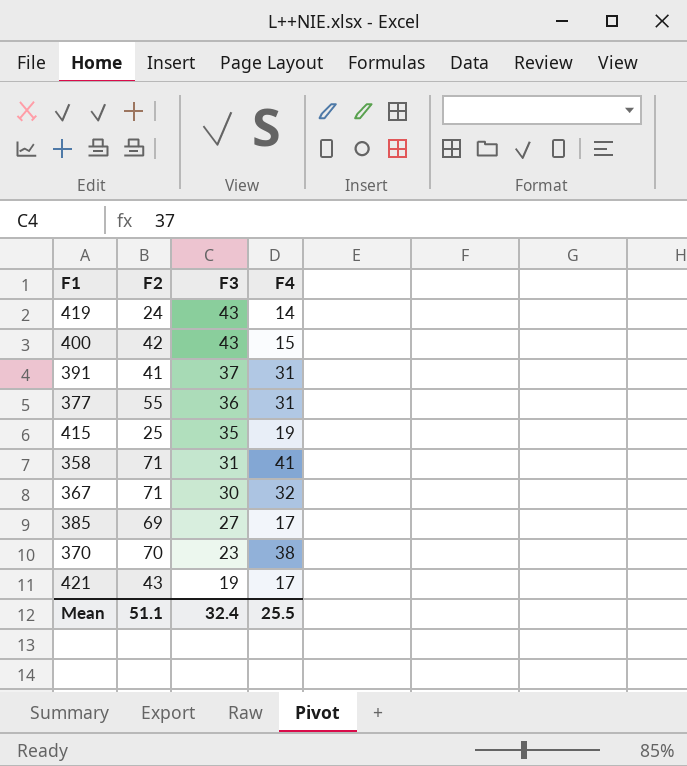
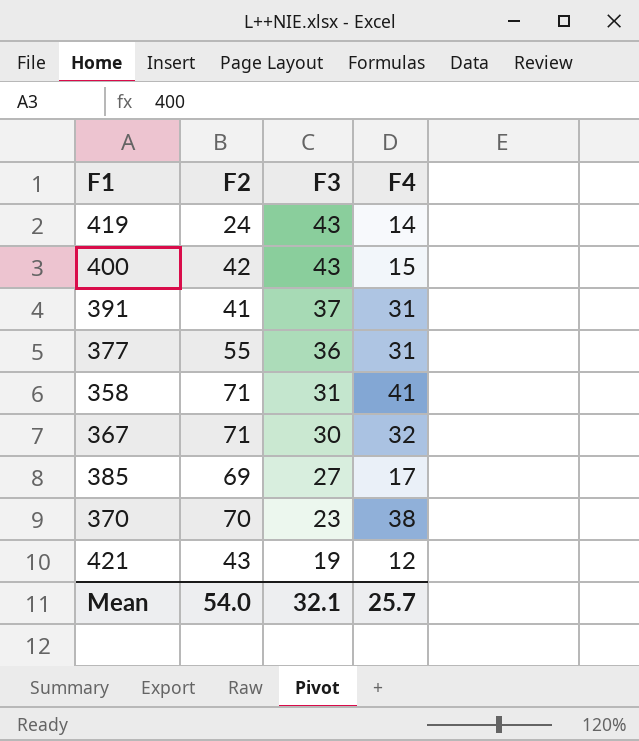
row 415: 25 | 35 | 19 -> none
421 | F4: 17 -> 12
Mean | F2: 51.1 -> 54.0
Mean | F3: 32.4 -> 32.1
Mean | F4: 25.5 -> 25.7

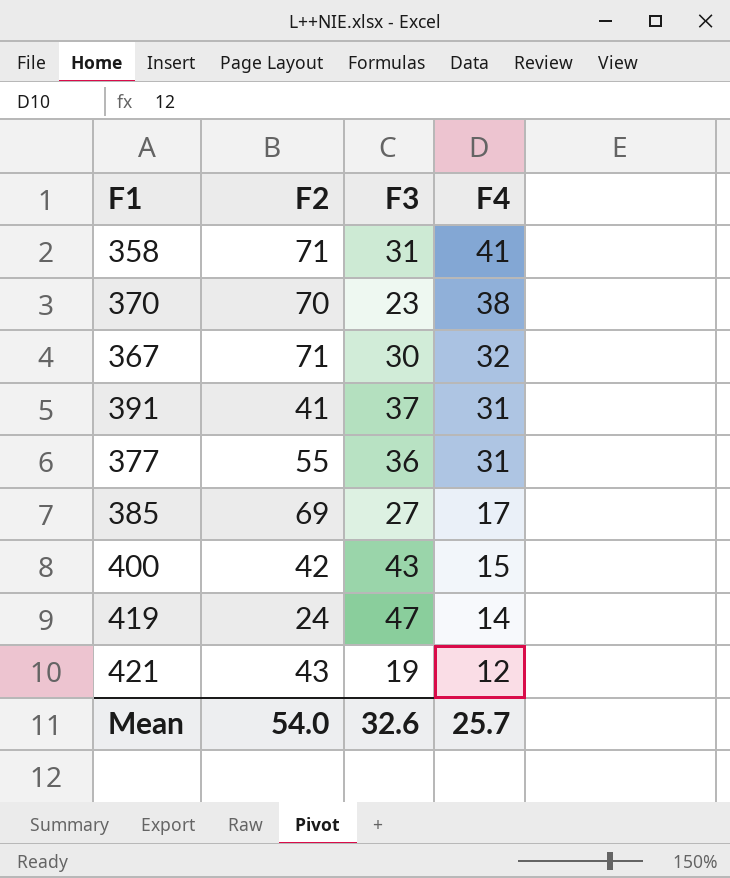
row order: F3 descending -> F4 descending
419 | F3: 43 -> 47
Mean | F3: 32.1 -> 32.6

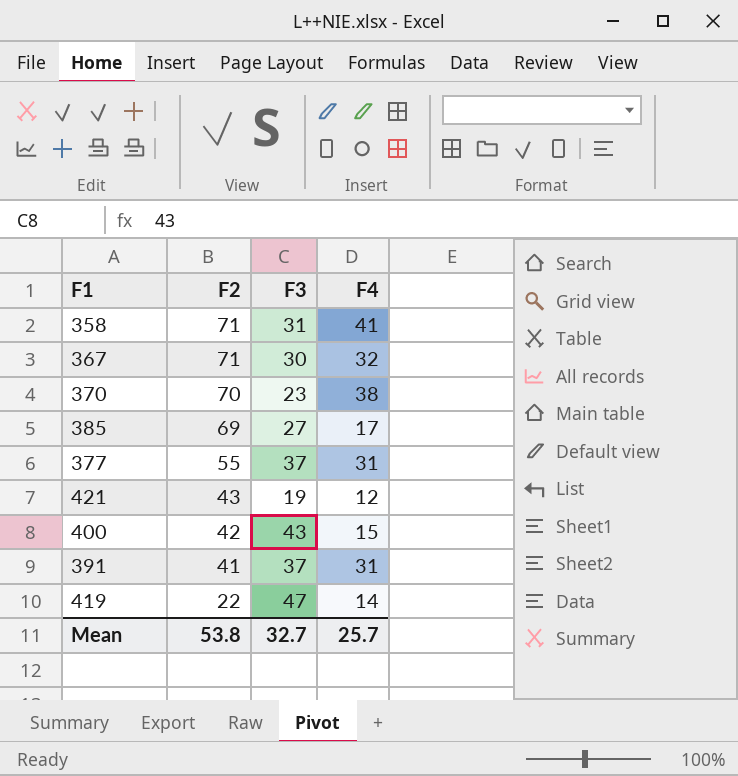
row order: F4 descending -> F2 descending
377 | F3: 36 -> 37
419 | F2: 24 -> 22
Mean | F2: 54.0 -> 53.8
Mean | F3: 32.6 -> 32.7

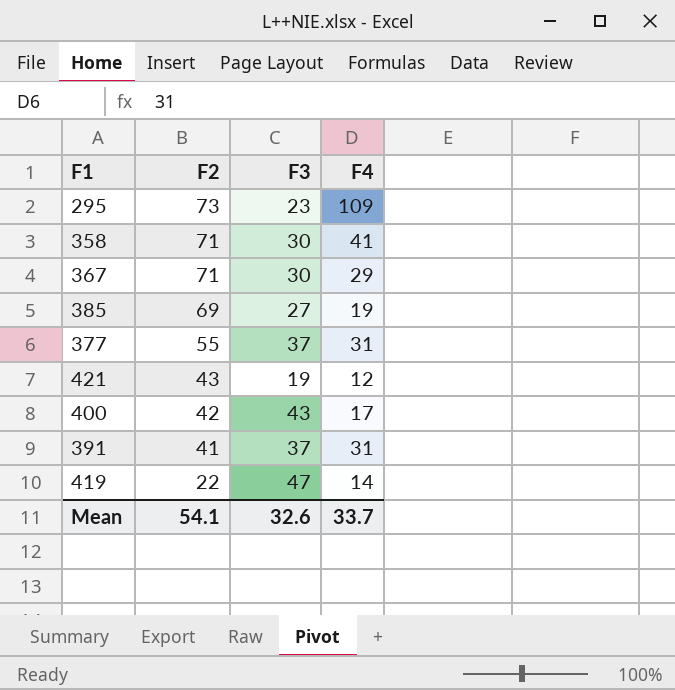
row 370: 70 | 23 | 38 -> none
row 295: none -> 73 | 23 | 109
358 | F3: 31 -> 30
367 | F4: 32 -> 29
385 | F4: 17 -> 19
400 | F4: 15 -> 17
Mean | F2: 53.8 -> 54.1
Mean | F3: 32.7 -> 32.6
Mean | F4: 25.7 -> 33.7

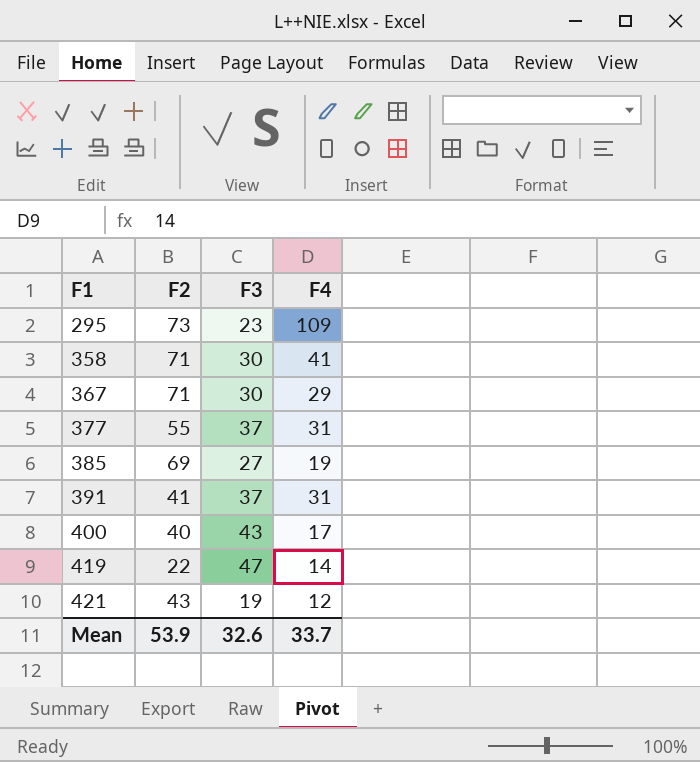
row order: F2 descending -> F1 ascending
400 | F2: 42 -> 40
Mean | F2: 54.1 -> 53.9

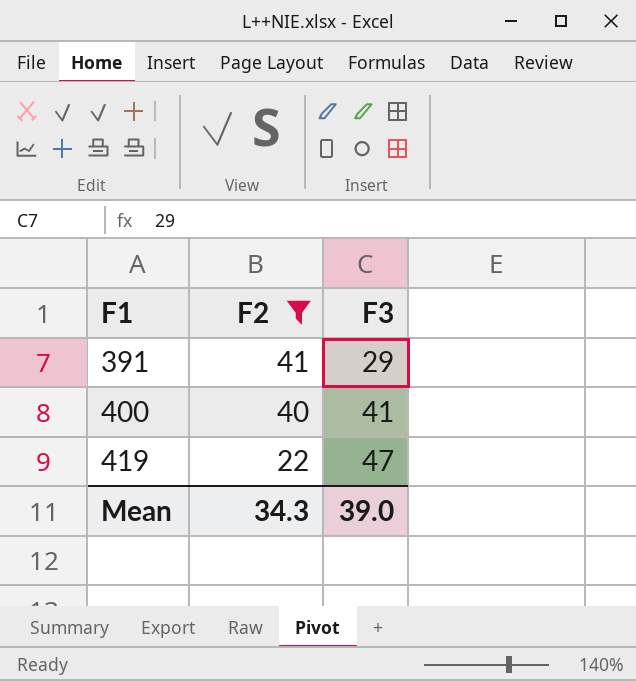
filter: none -> F2 <= 41
column F4 | position: 4 -> none
391 | F3: 37 -> 29
400 | F3: 43 -> 41
Mean | F2: 53.9 -> 34.3
Mean | F3: 32.6 -> 39.0

